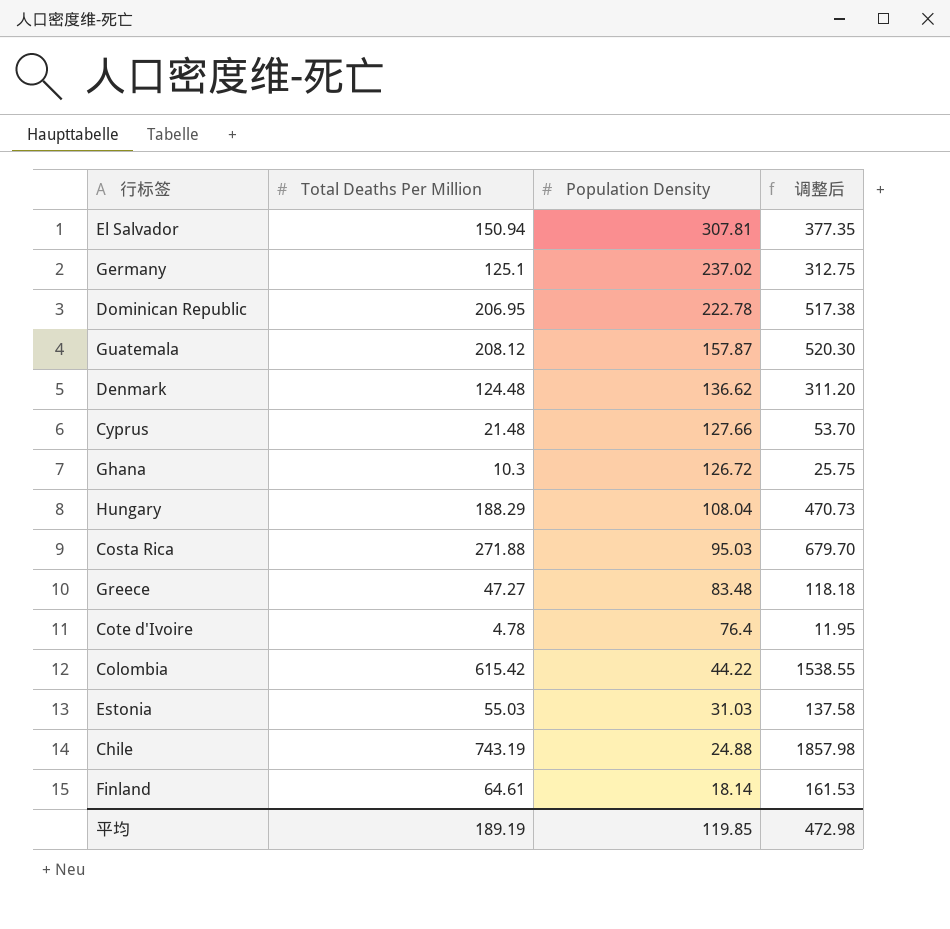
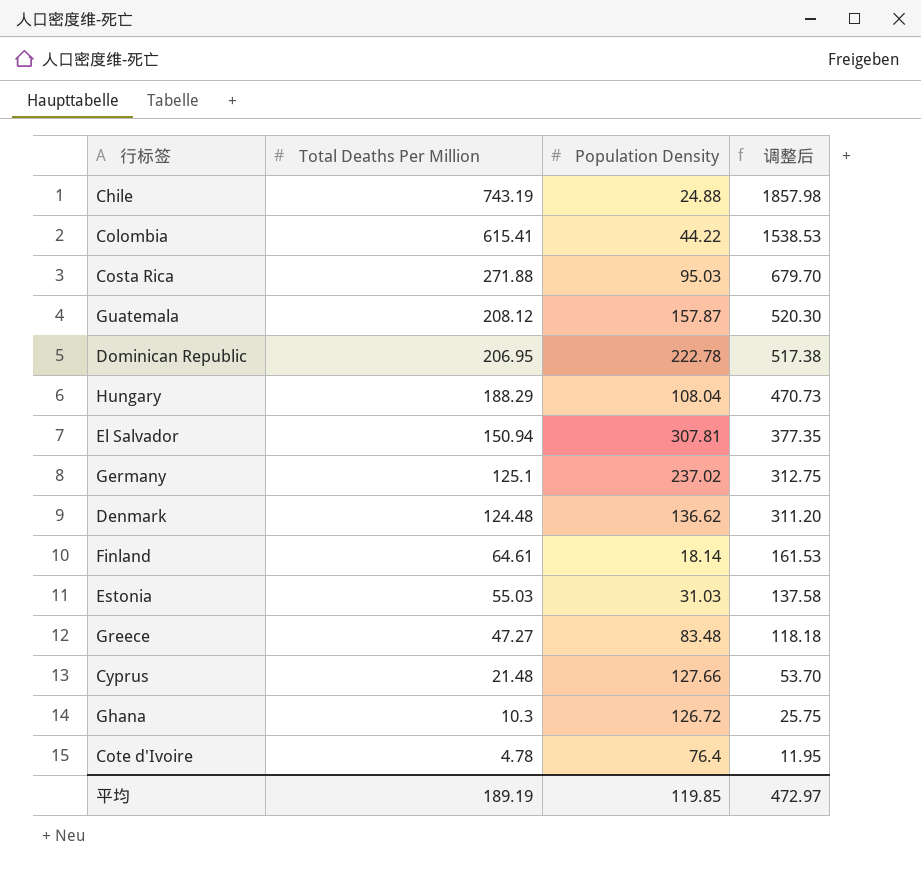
row order: Population Density descending -> Total Deaths Per Million descending
Colombia | Total Deaths Per Million: 615.42 -> 615.41
Colombia | 调整后: 1538.55 -> 1538.53
平均 | 调整后: 472.98 -> 472.97

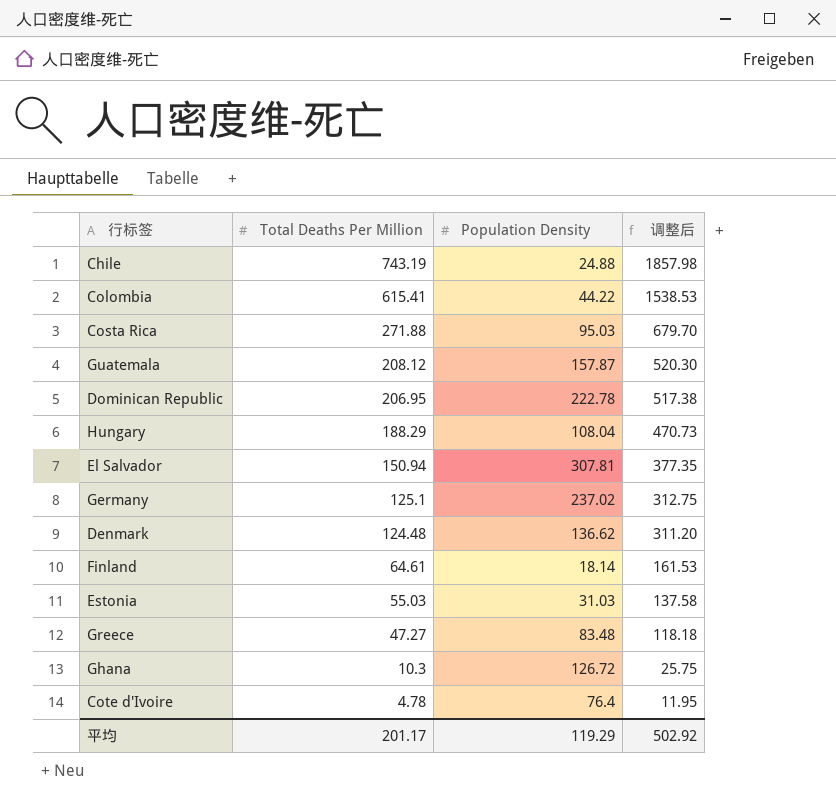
row Cyprus: 21.48 | 127.66 | 53.70 -> none
平均 | Total Deaths Per Million: 189.19 -> 201.17
平均 | Population Density: 119.85 -> 119.29
平均 | 调整后: 472.97 -> 502.92

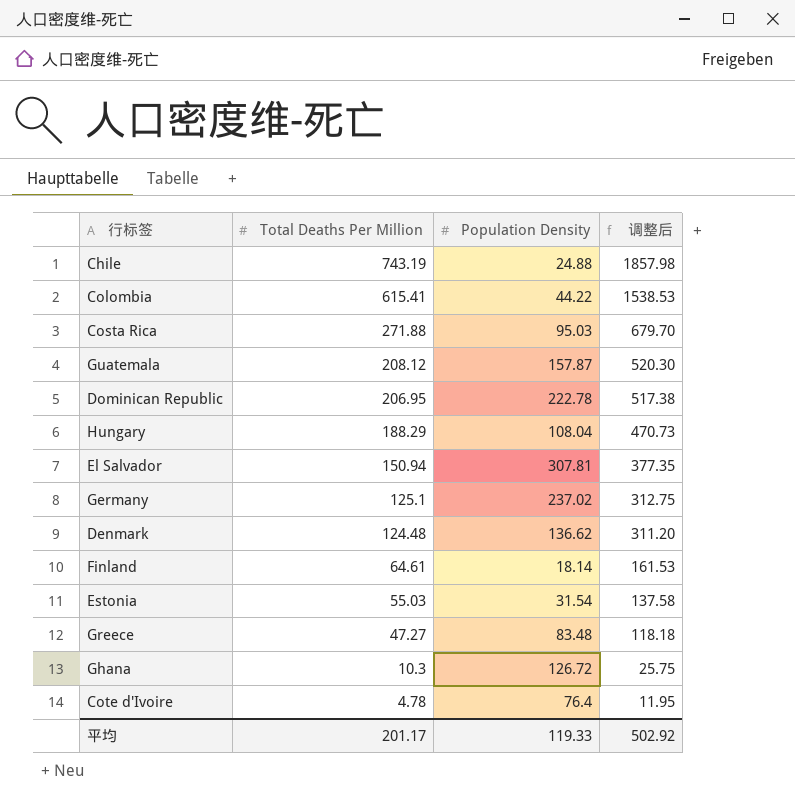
Estonia | Population Density: 31.03 -> 31.54
平均 | Population Density: 119.29 -> 119.33

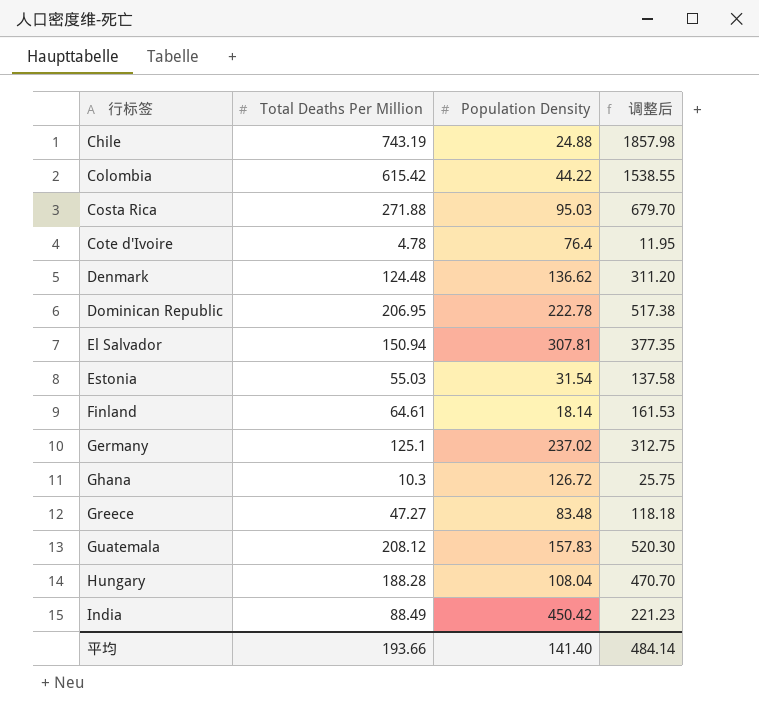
row order: Total Deaths Per Million descending -> 行标签 ascending
Colombia | Total Deaths Per Million: 615.41 -> 615.42
Colombia | 调整后: 1538.53 -> 1538.55
Guatemala | Population Density: 157.87 -> 157.83
Hungary | Total Deaths Per Million: 188.29 -> 188.28
Hungary | 调整后: 470.73 -> 470.70
row India: none -> 88.49 | 450.42 | 221.23
平均 | Total Deaths Per Million: 201.17 -> 193.66
平均 | Population Density: 119.33 -> 141.40
平均 | 调整后: 502.92 -> 484.14

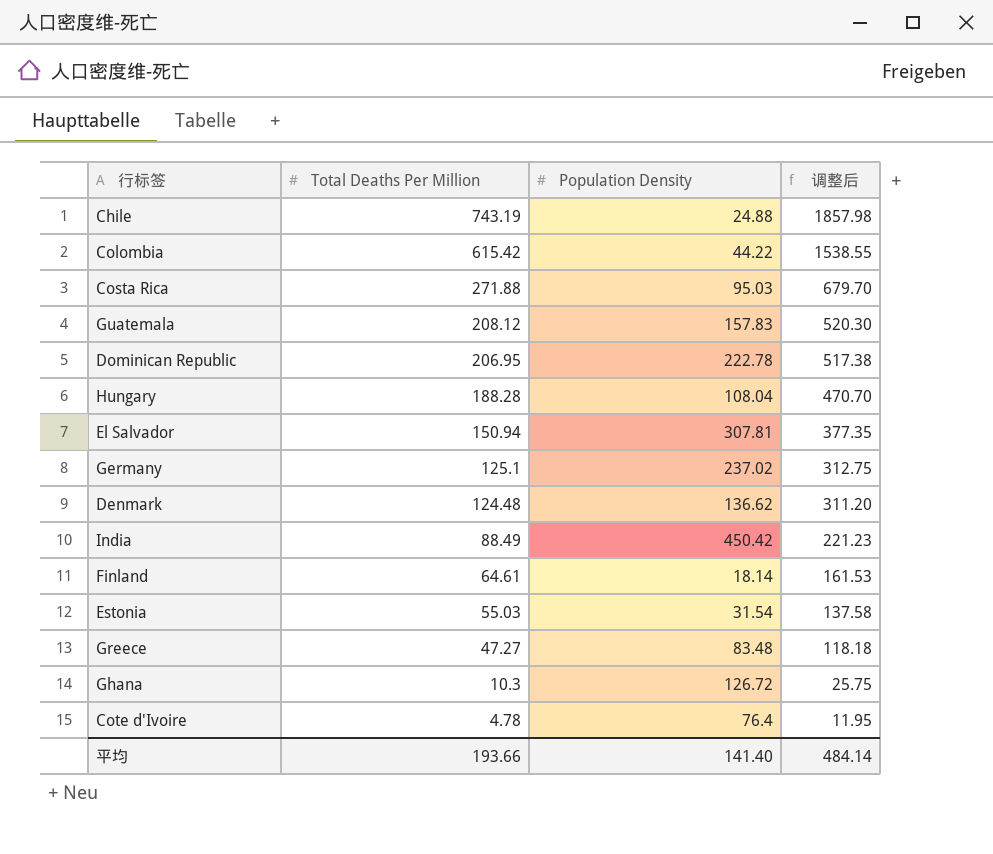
row order: 行标签 ascending -> Total Deaths Per Million descending

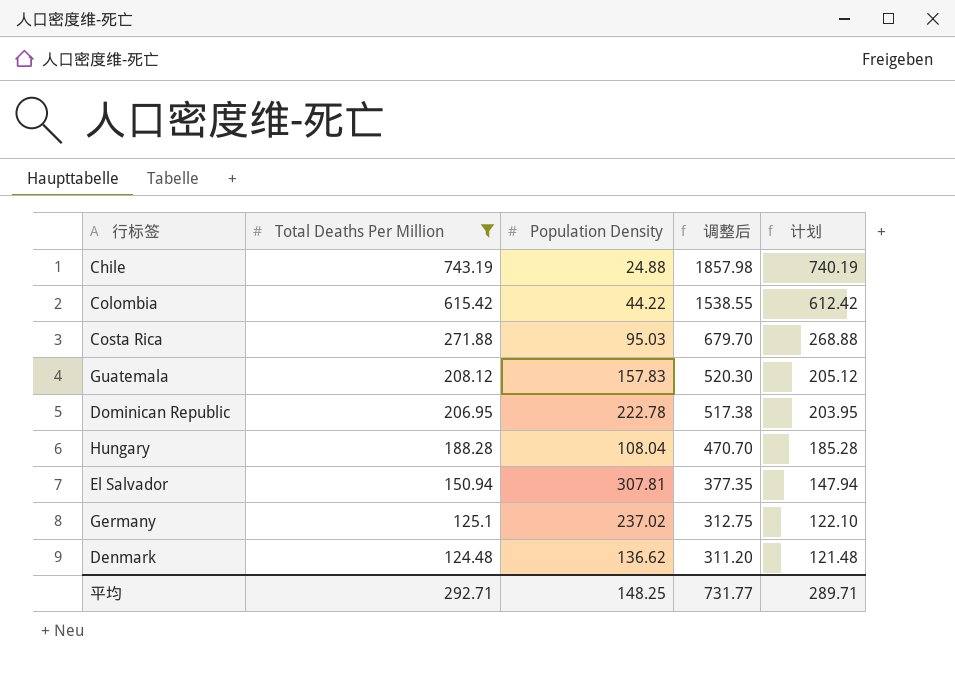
filter: none -> Total Deaths Per Million >= 124.48
column 计划 | formula: none -> [Total Deaths Per Million] - 3
平均 | Total Deaths Per Million: 193.66 -> 292.71
平均 | Population Density: 141.40 -> 148.25
平均 | 调整后: 484.14 -> 731.77

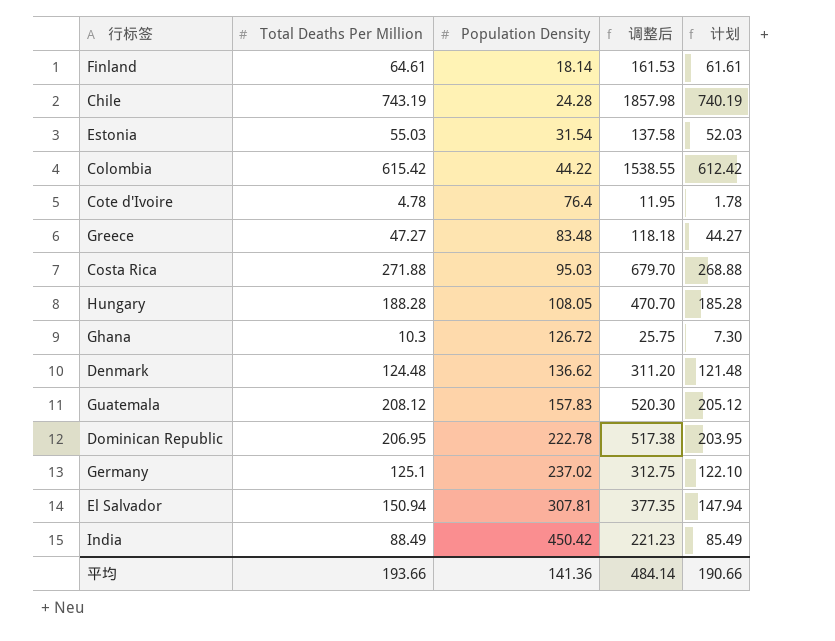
filter: Total Deaths Per Million >= 124.48 -> none
row order: Total Deaths Per Million descending -> Population Density ascending
Chile | Population Density: 24.88 -> 24.28
Hungary | Population Density: 108.04 -> 108.05
平均 | Total Deaths Per Million: 292.71 -> 193.66
平均 | Population Density: 148.25 -> 141.36
平均 | 调整后: 731.77 -> 484.14
平均 | 计划: 289.71 -> 190.66

